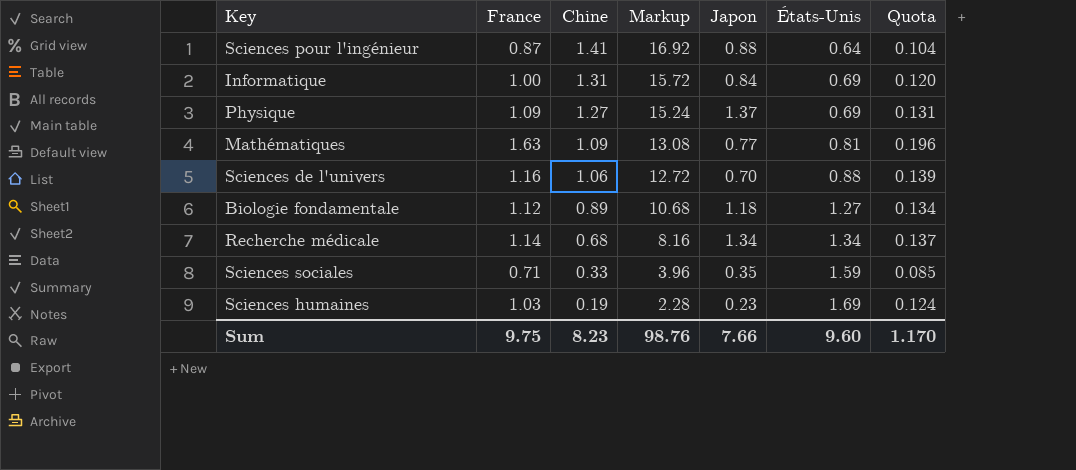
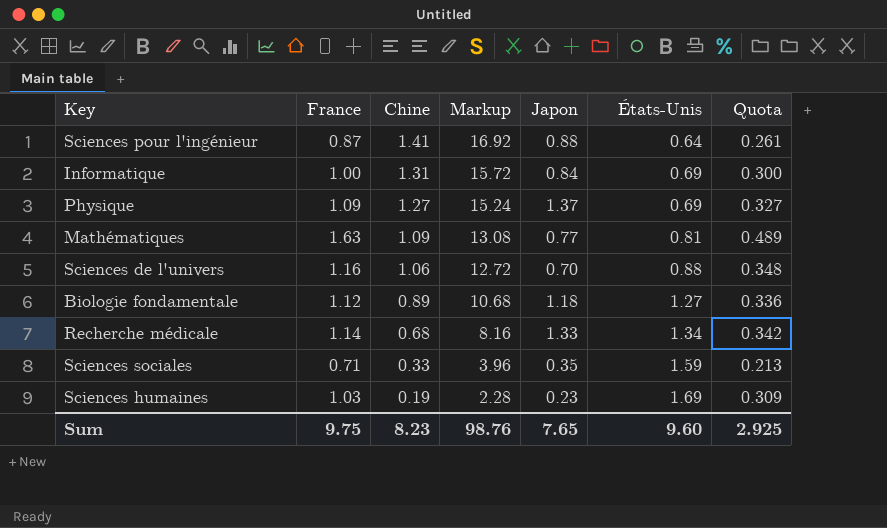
column Quota | formula: [France] * 0.12 -> [France] * 0.3
Recherche médicale | Japon: 1.34 -> 1.33
Sum | Japon: 7.66 -> 7.65
Sum | Quota: 1.170 -> 2.925

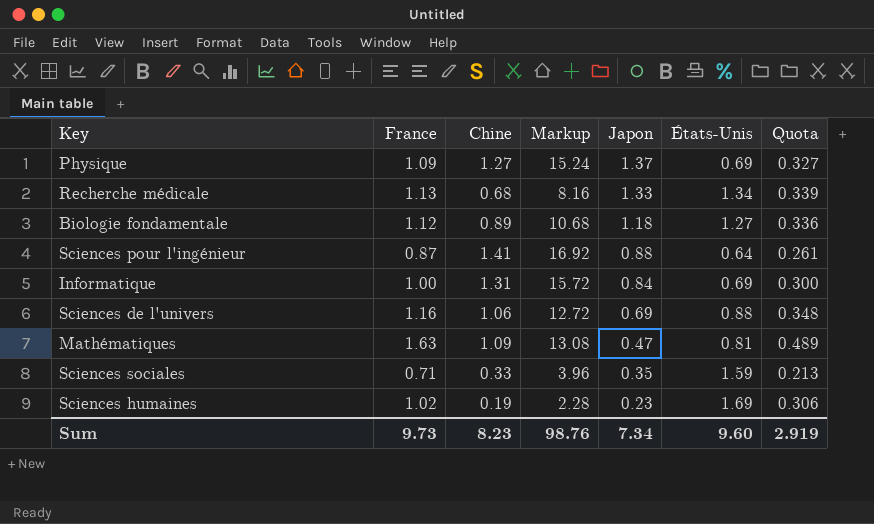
row order: Chine descending -> Japon descending
Recherche médicale | France: 1.14 -> 1.13
Recherche médicale | Quota: 0.342 -> 0.339
Sciences de l'univers | Japon: 0.70 -> 0.69
Mathématiques | Japon: 0.77 -> 0.47
Sciences humaines | France: 1.03 -> 1.02
Sciences humaines | Quota: 0.309 -> 0.306
Sum | France: 9.75 -> 9.73
Sum | Japon: 7.65 -> 7.34
Sum | Quota: 2.925 -> 2.919

